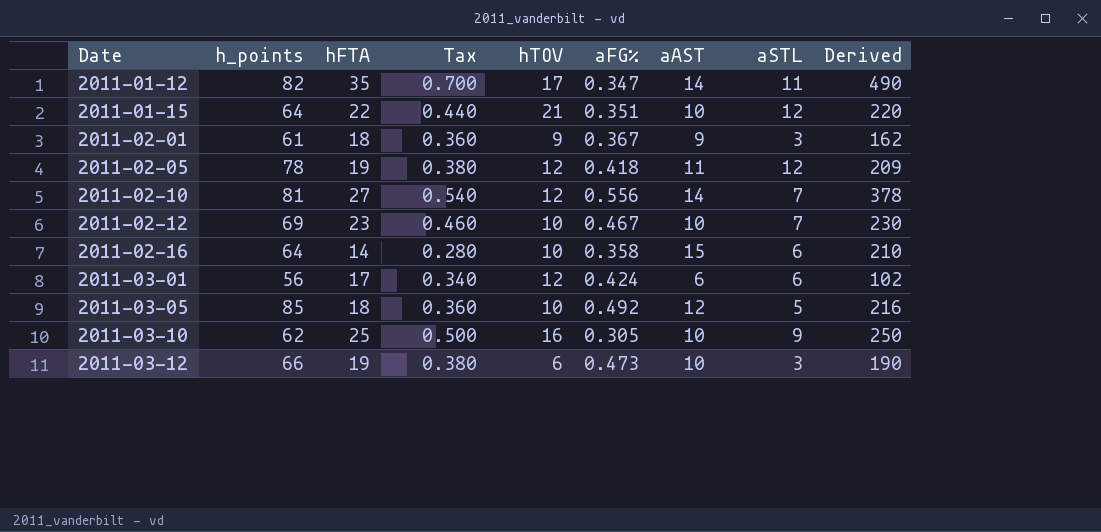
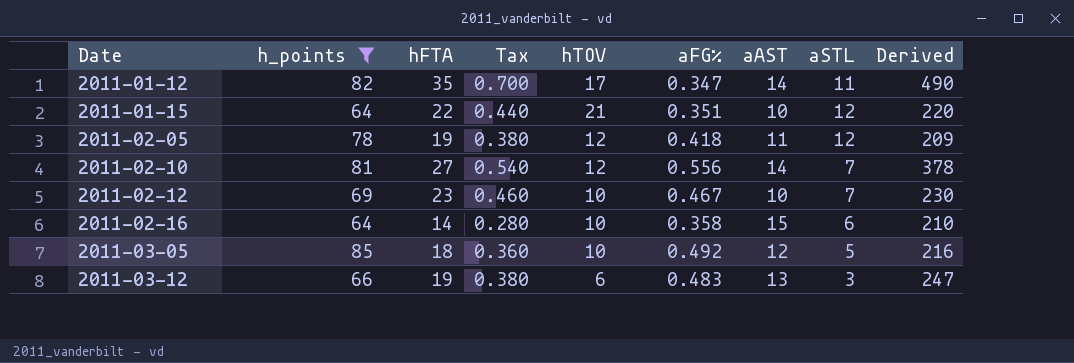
filter: none -> h_points >= 64
2011-03-12 | aFG%: 0.473 -> 0.483
2011-03-12 | aAST: 10 -> 13
2011-03-12 | Derived: 190 -> 247

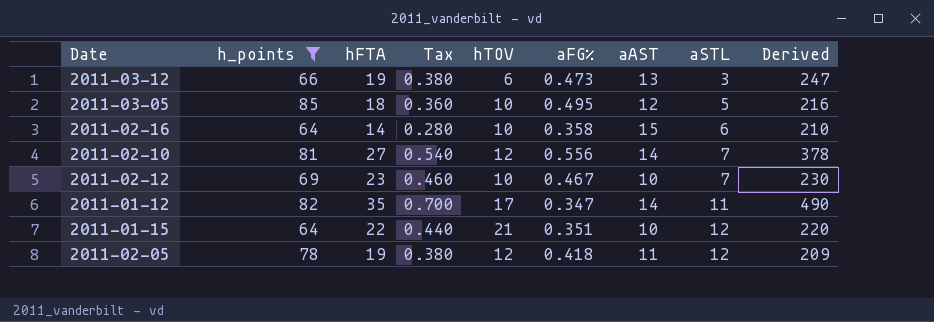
row order: Date ascending -> aSTL ascending
2011-03-12 | aFG%: 0.483 -> 0.473
2011-03-05 | aFG%: 0.492 -> 0.495

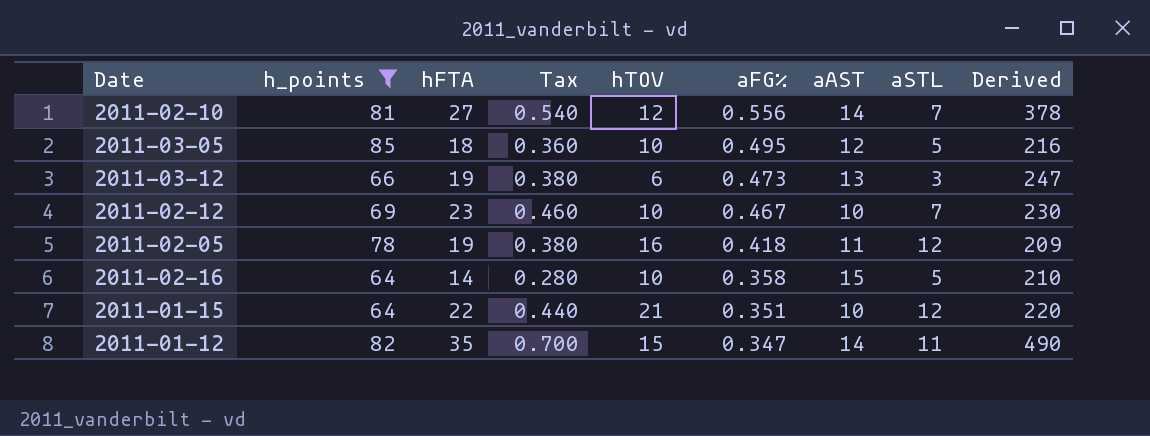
row order: aSTL ascending -> aFG% descending
2011-02-05 | hTOV: 12 -> 16
2011-02-16 | aSTL: 6 -> 5
2011-01-12 | hTOV: 17 -> 15

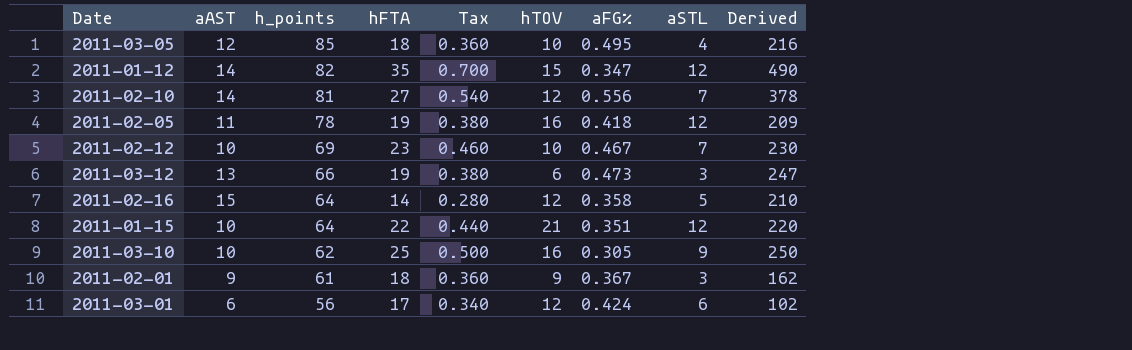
filter: h_points >= 64 -> none
row order: aFG% descending -> h_points descending
column aAST | position: 7 -> 2
2011-03-05 | aSTL: 5 -> 4
2011-01-12 | aSTL: 11 -> 12
2011-02-16 | hTOV: 10 -> 12

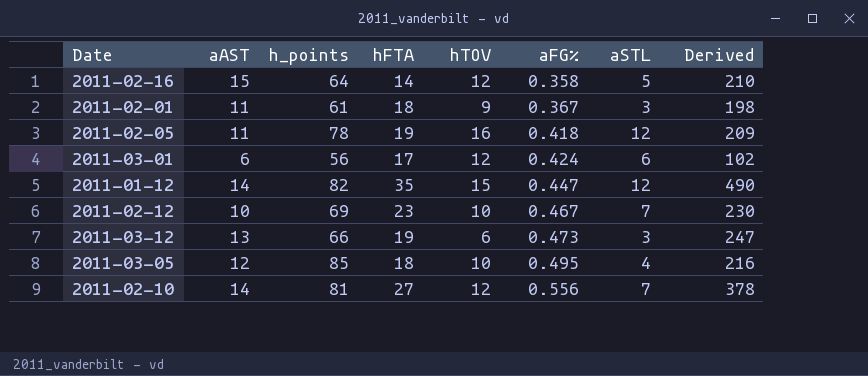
row order: h_points descending -> aFG% ascending
column Tax | formula: [hFTA] * 0.02 -> none
row 2011-01-15: 10 | 64 | 22 | 0.440 | 21 | 0.351 | 12 | 220 -> none
row 2011-03-10: 10 | 62 | 25 | 0.500 | 16 | 0.305 | 9 | 250 -> none
2011-02-01 | aAST: 9 -> 11
2011-02-01 | Derived: 162 -> 198
2011-01-12 | aFG%: 0.347 -> 0.447

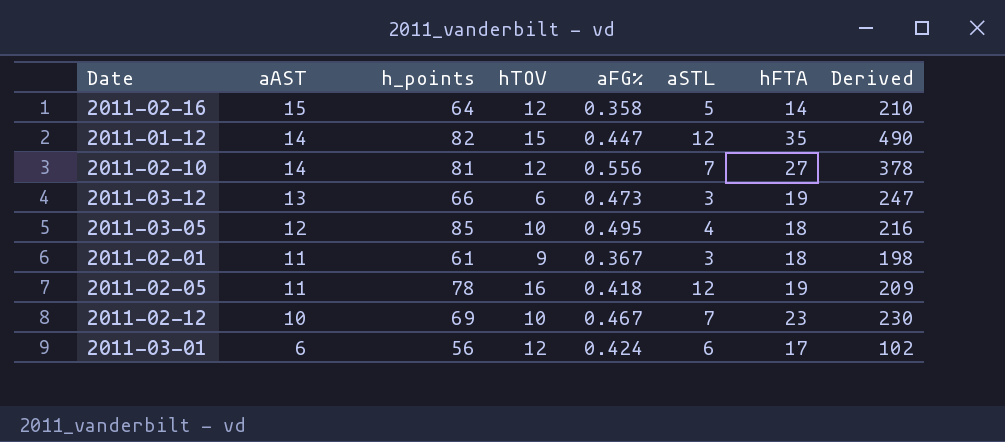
row order: aFG% ascending -> aAST descending
column hFTA | position: 4 -> 7

